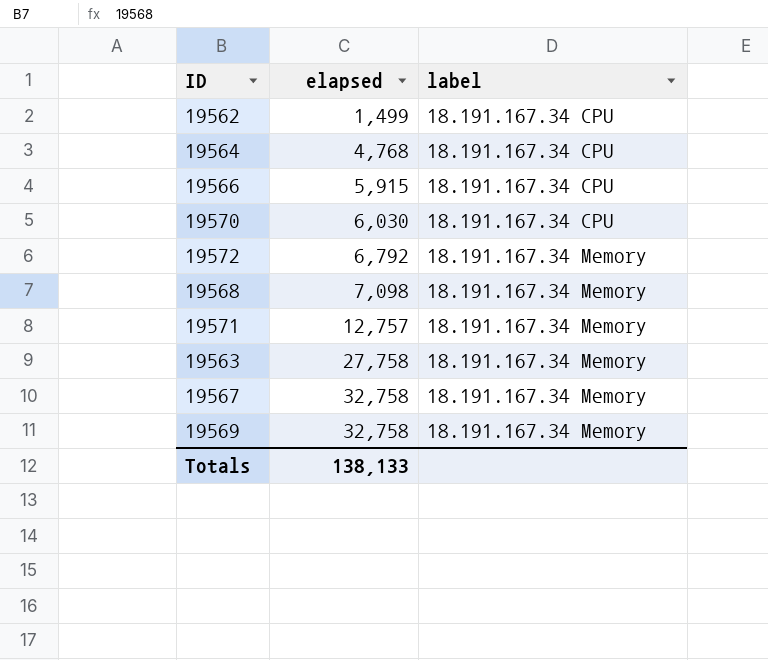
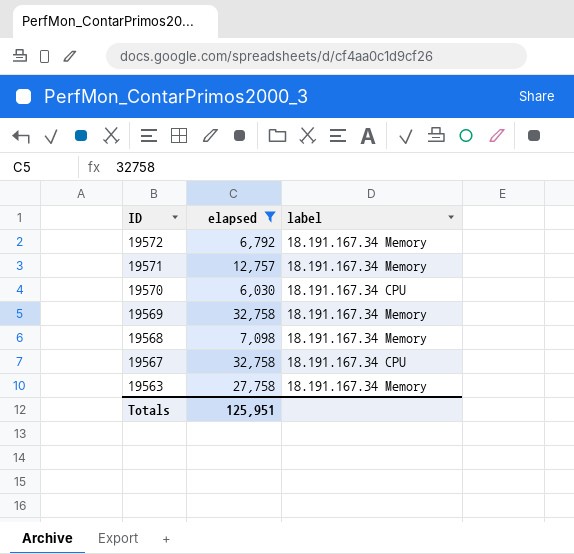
filter: none -> elapsed >= 6,030
row order: elapsed ascending -> ID descending
19567 | label: 18.191.167.34 Memory -> 18.191.167.34 CPU
Totals | elapsed: 138,133 -> 125,951

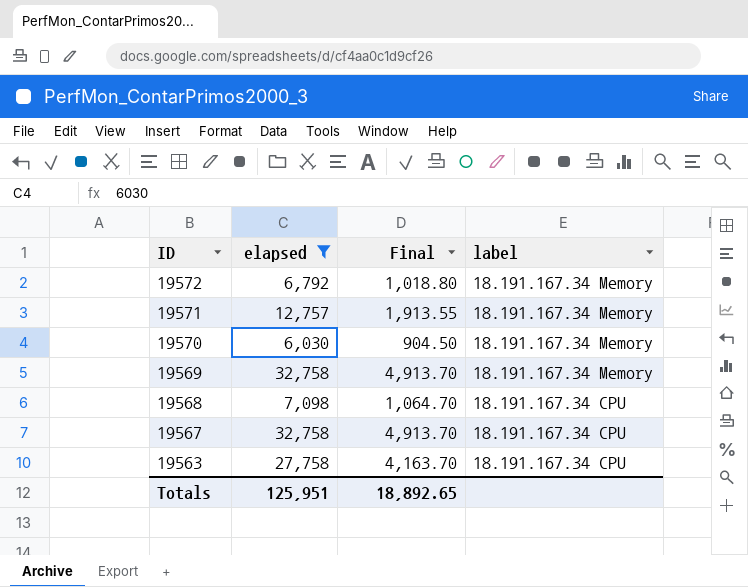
column Final | formula: none -> [elapsed] * 0.15
19570 | label: 18.191.167.34 CPU -> 18.191.167.34 Memory
19568 | label: 18.191.167.34 Memory -> 18.191.167.34 CPU
19563 | label: 18.191.167.34 Memory -> 18.191.167.34 CPU

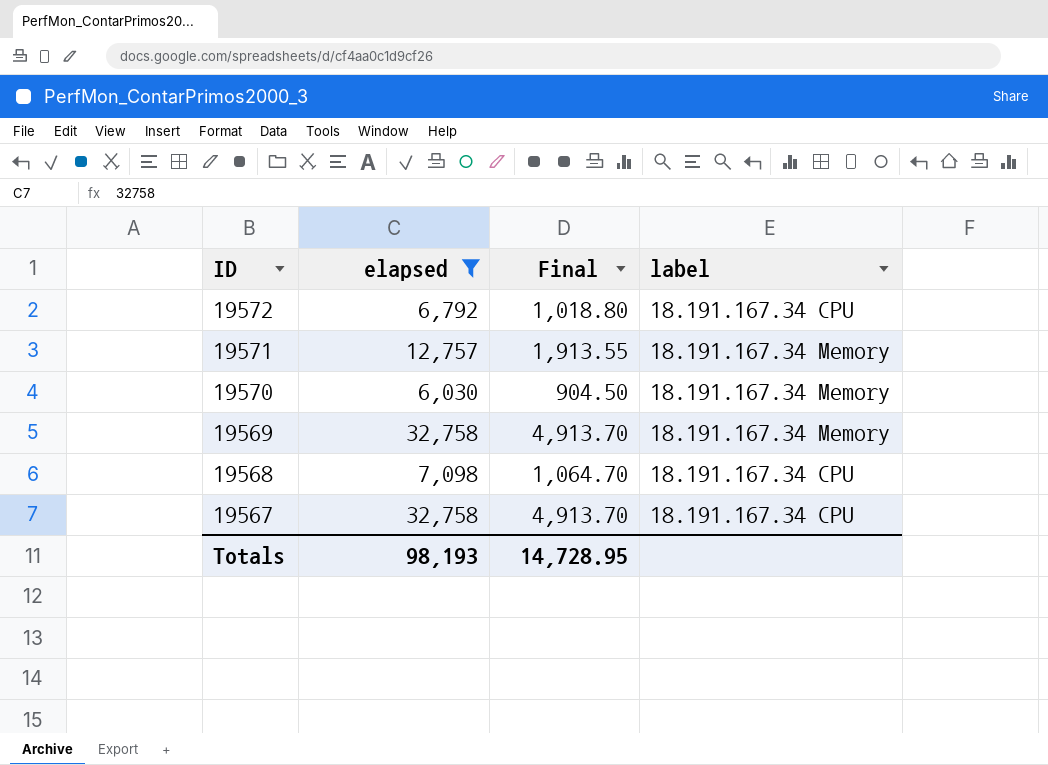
row 19563: 27,758 | 4,163.70 | 18.191.167.34 CPU -> none
19572 | label: 18.191.167.34 Memory -> 18.191.167.34 CPU
Totals | elapsed: 125,951 -> 98,193
Totals | Final: 18,892.65 -> 14,728.95

